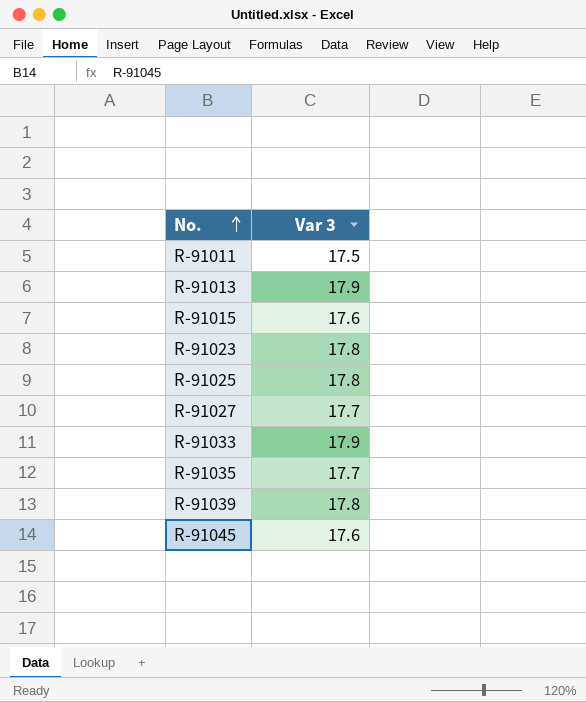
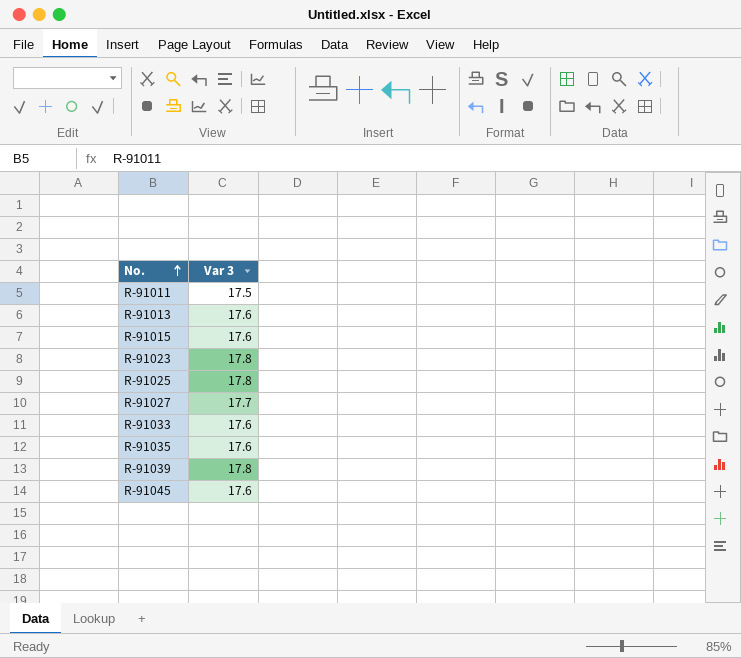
R-91013 | Var 3: 17.9 -> 17.6
R-91033 | Var 3: 17.9 -> 17.6
R-91035 | Var 3: 17.7 -> 17.6

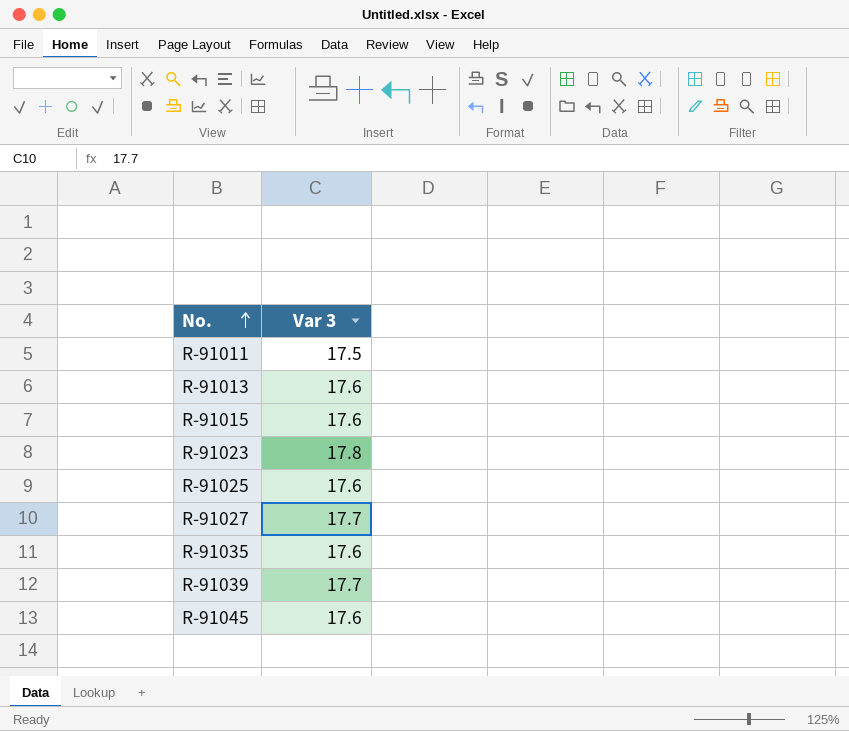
row R-91033: 17.6 -> none
R-91025 | Var 3: 17.8 -> 17.6
R-91039 | Var 3: 17.8 -> 17.7

